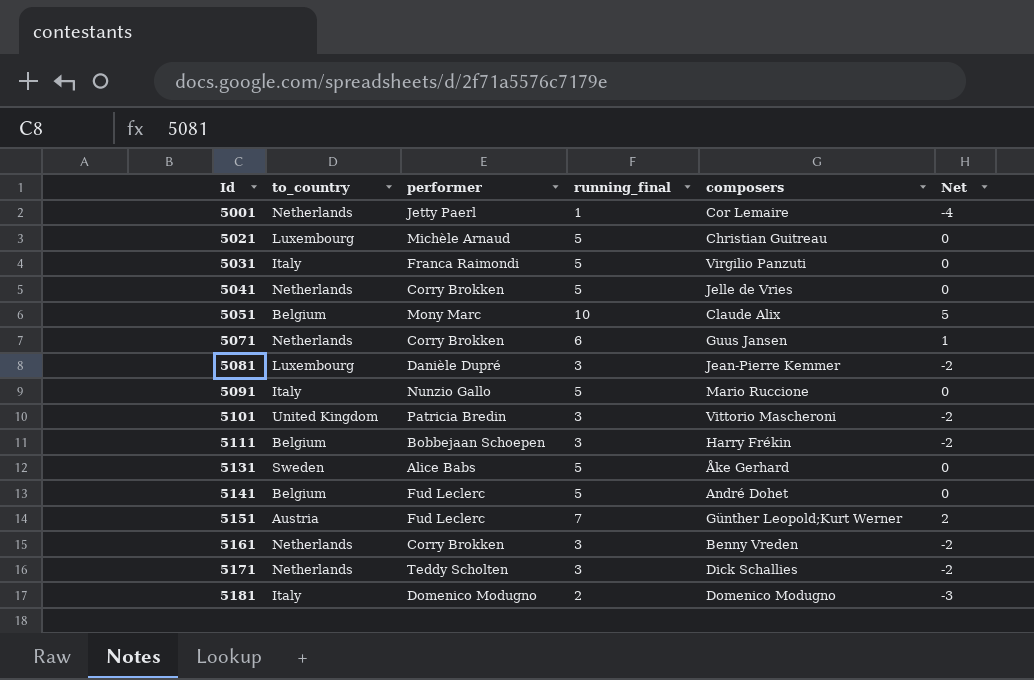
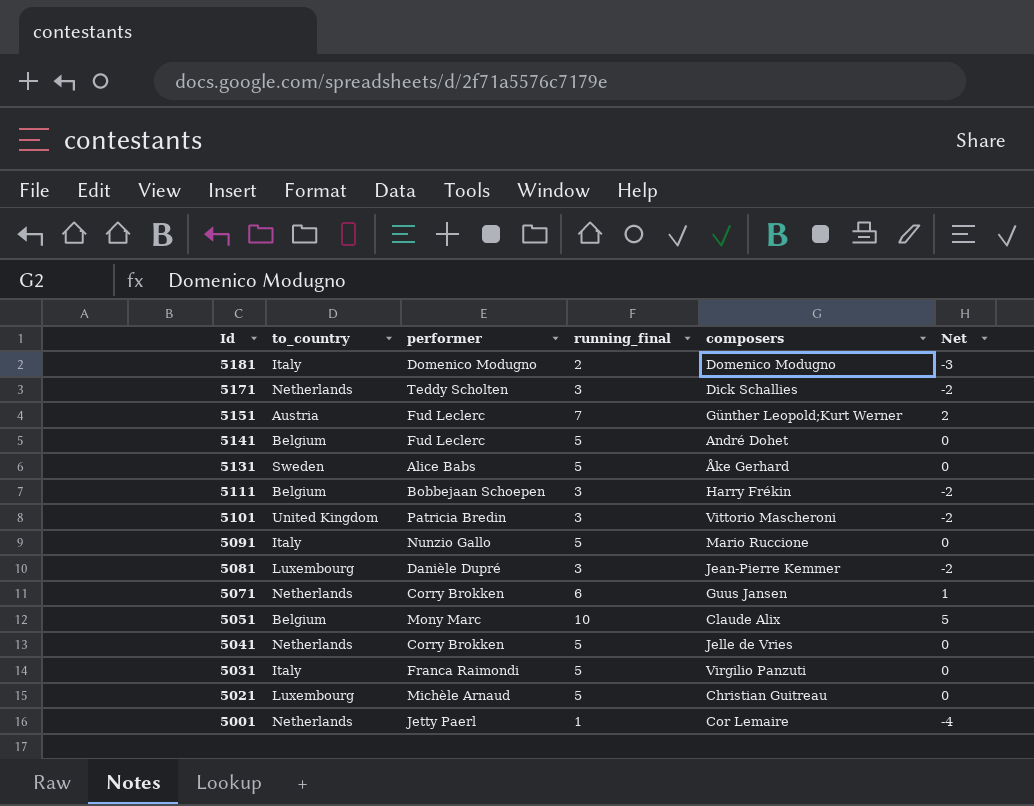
row order: Id ascending -> Id descending
row 5161: Netherlands | Corry Brokken | 3 | Benny Vreden | -2 -> none

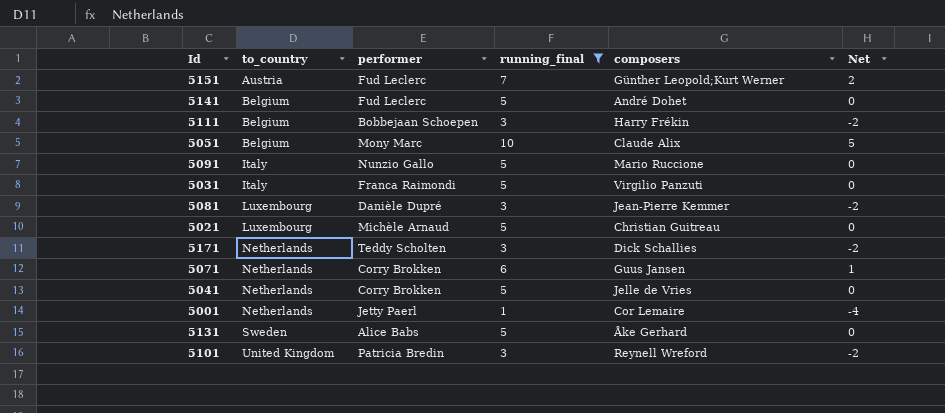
filter: none -> running_final != 2
row order: Id descending -> to_country ascending
5101 | composers: Vittorio Mascheroni -> Reynell Wreford

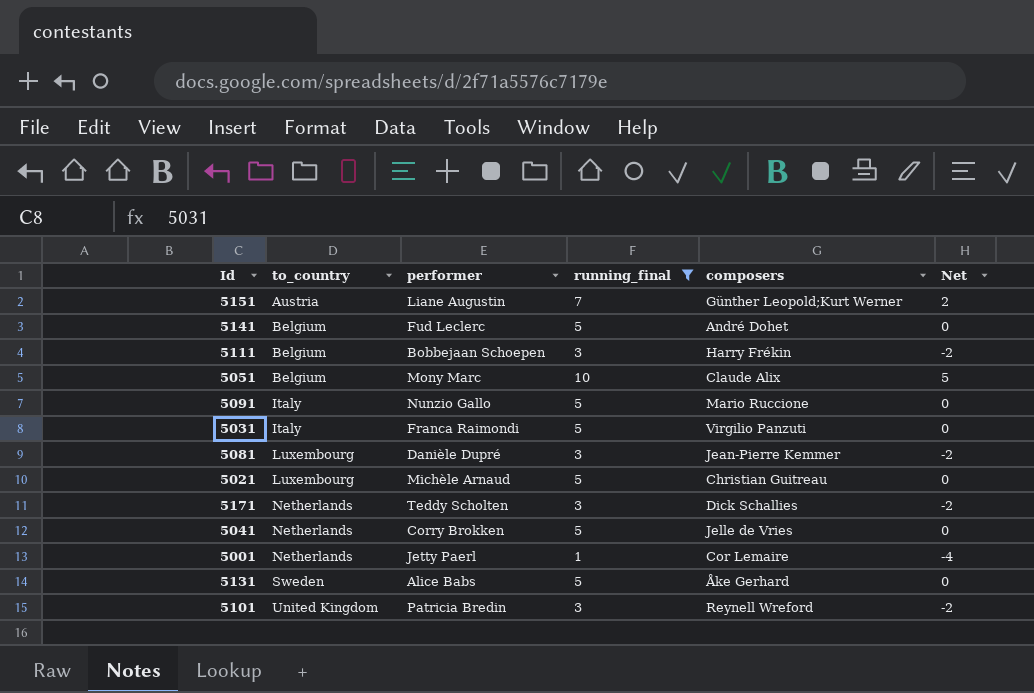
row 5071: Netherlands | Corry Brokken | 6 | Guus Jansen | 1 -> none
5151 | performer: Fud Leclerc -> Liane Augustin

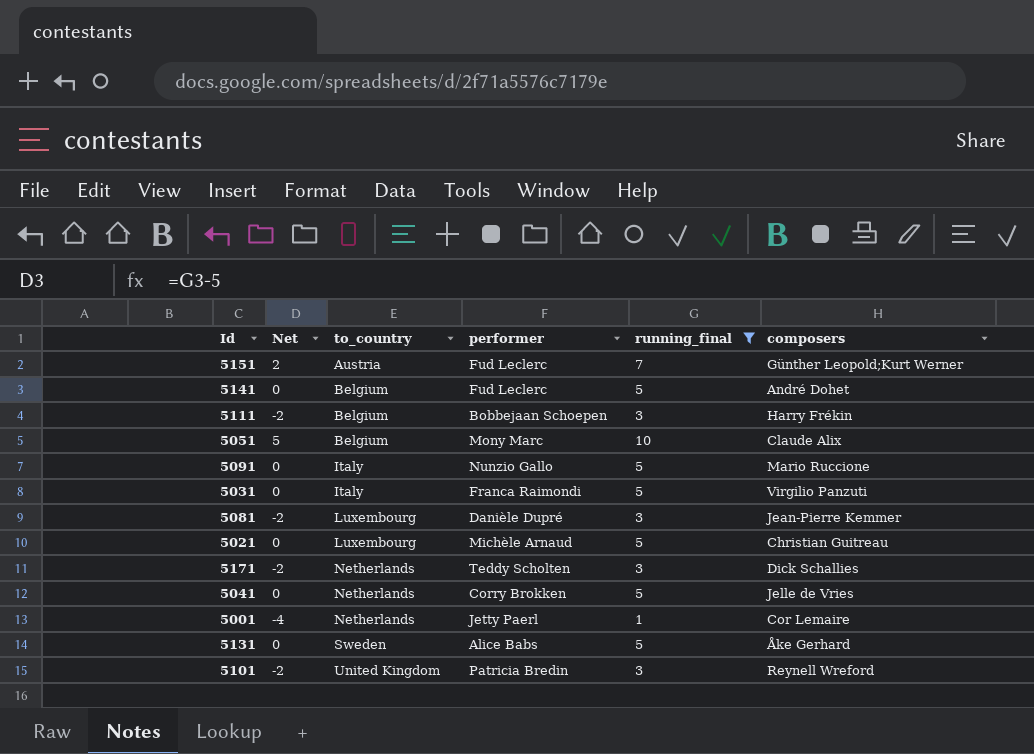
column Net | position: 6 -> 2
5151 | performer: Liane Augustin -> Fud Leclerc

